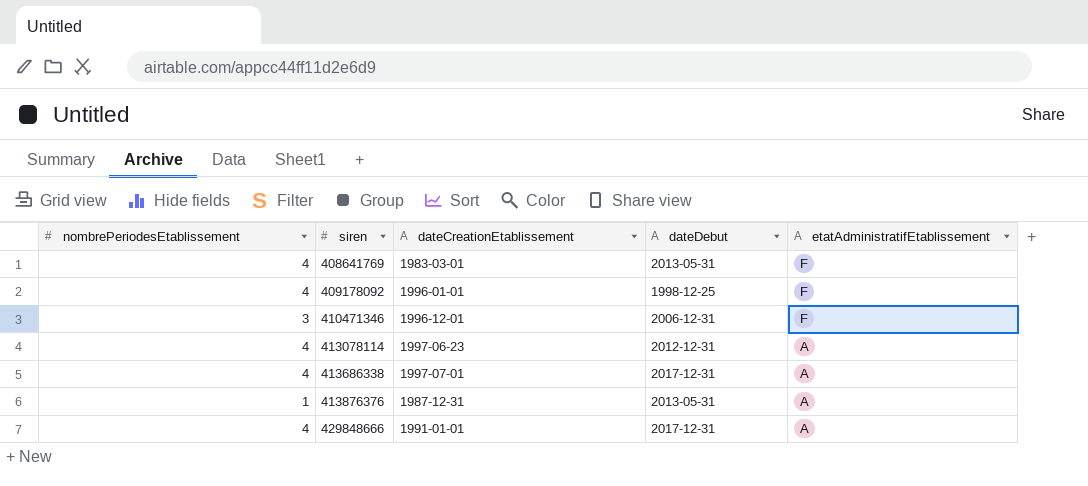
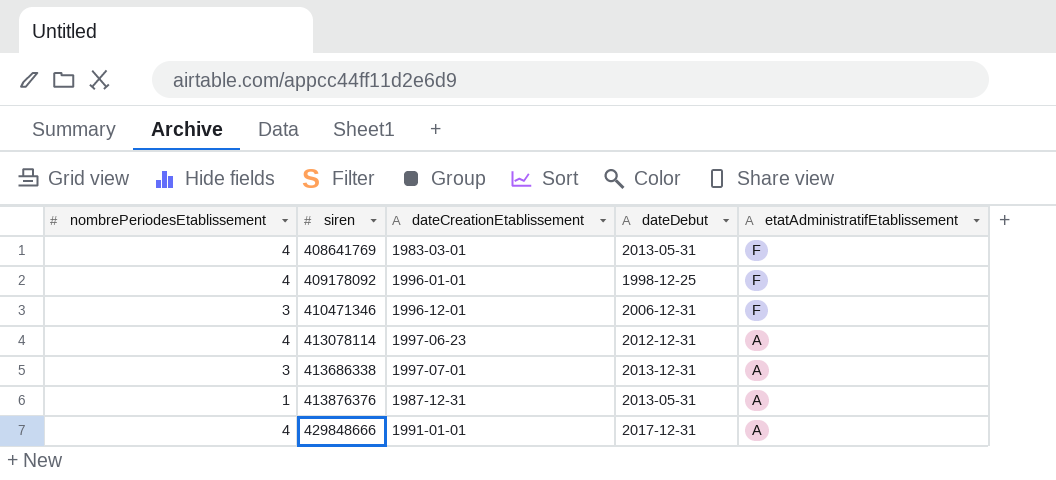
413686338 | nombrePeriodesEtablissement: 4 -> 3
413686338 | dateDebut: 2017-12-31 -> 2013-12-31

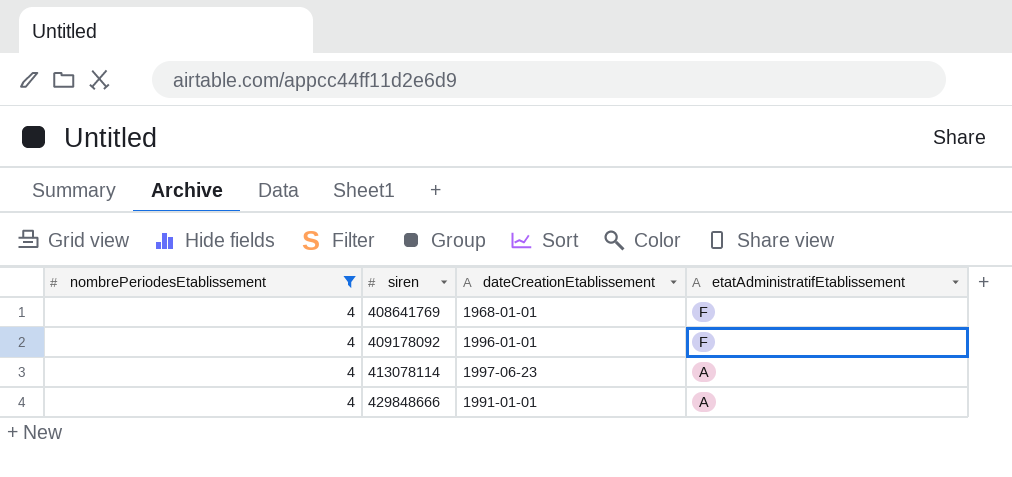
filter: none -> nombrePeriodesEtablissement = 4
column dateDebut | position: 4 -> none
408641769 | dateCreationEtablissement: 1983-03-01 -> 1968-01-01

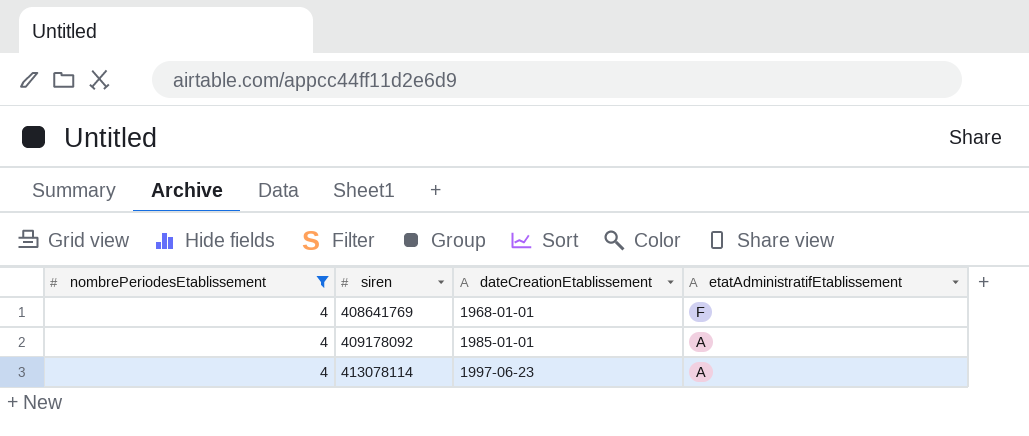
row 429848666: 4 | 1991-01-01 | A -> none
409178092 | dateCreationEtablissement: 1996-01-01 -> 1985-01-01
409178092 | etatAdministratifEtablissement: F -> A

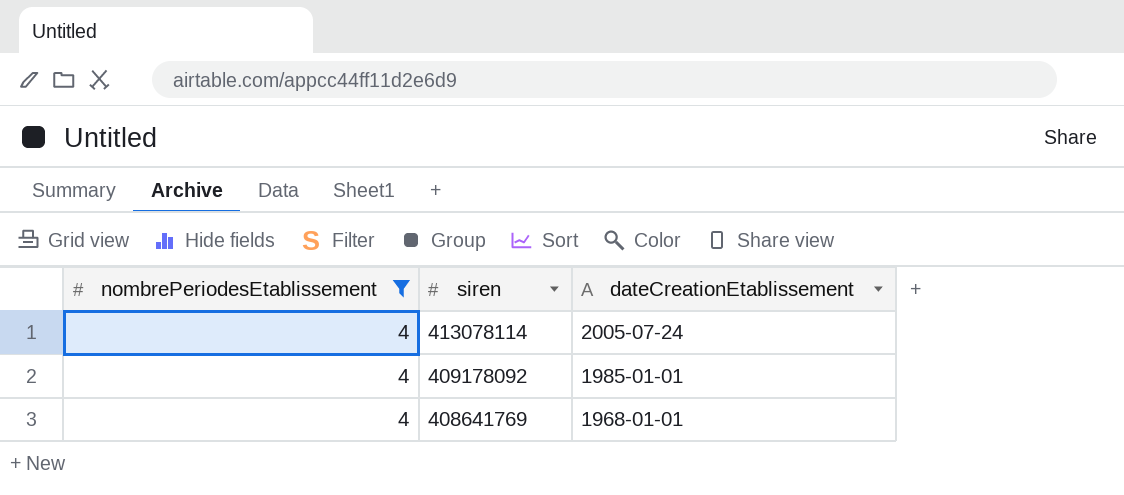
row order: siren ascending -> siren descending
column etatAdministratifEtablissement | position: 4 -> none
413078114 | dateCreationEtablissement: 1997-06-23 -> 2005-07-24

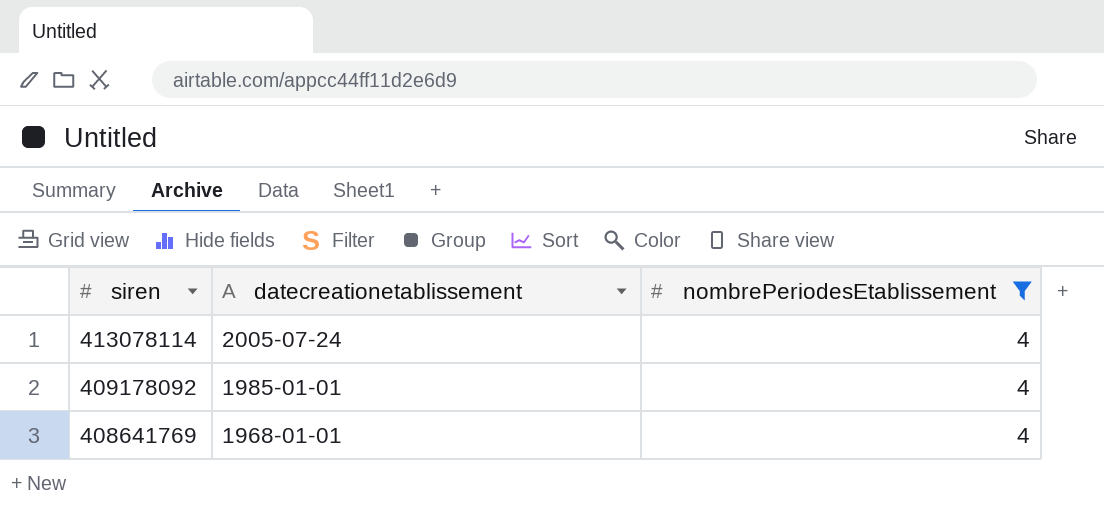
column name: dateCreationEtablissement -> datecreationetablissement
column nombrePeriodesEtablissement | position: 1 -> 3

